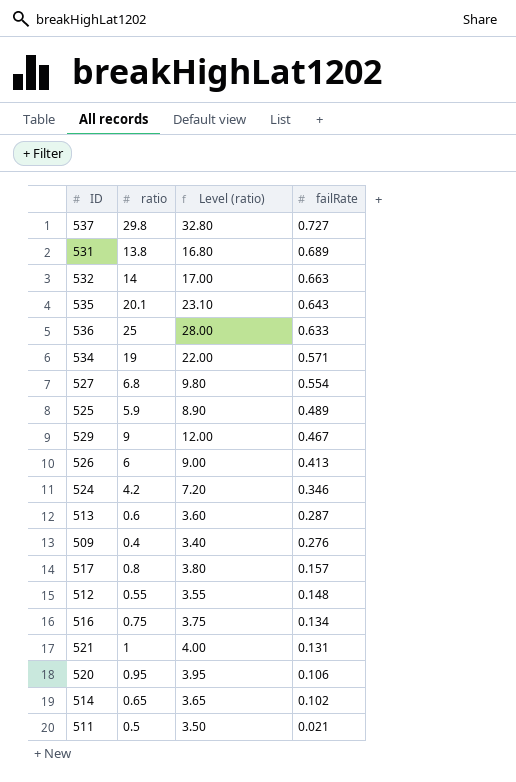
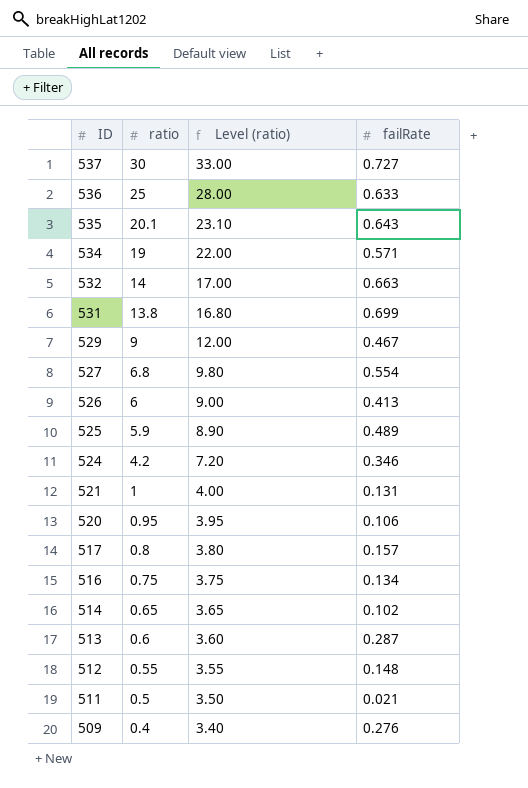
row order: failRate descending -> ID descending
537 | ratio: 29.8 -> 30
537 | Level (ratio): 32.80 -> 33.00
531 | failRate: 0.689 -> 0.699

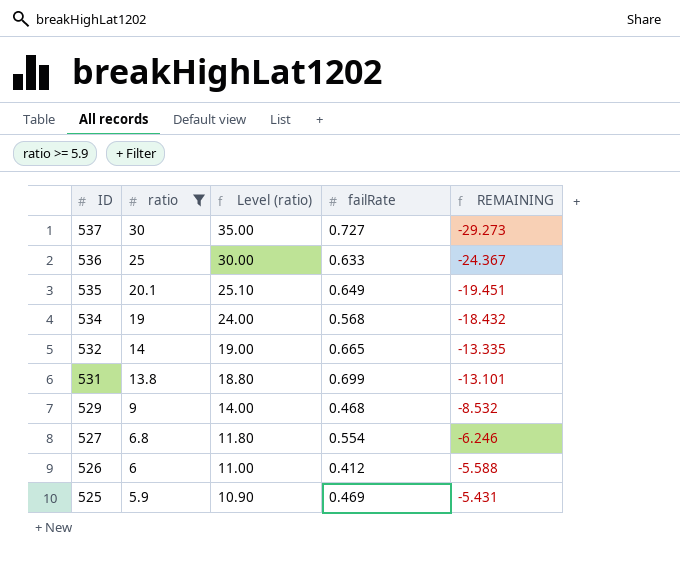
filter: none -> ratio >= 5.9
column Level (ratio) | formula: [ratio] + 3 -> [ratio] + 5
column REMAINING | formula: none -> [failRate] - [ratio]
535 | failRate: 0.643 -> 0.649
534 | failRate: 0.571 -> 0.568
532 | failRate: 0.663 -> 0.665
529 | failRate: 0.467 -> 0.468
526 | failRate: 0.413 -> 0.412
525 | failRate: 0.489 -> 0.469

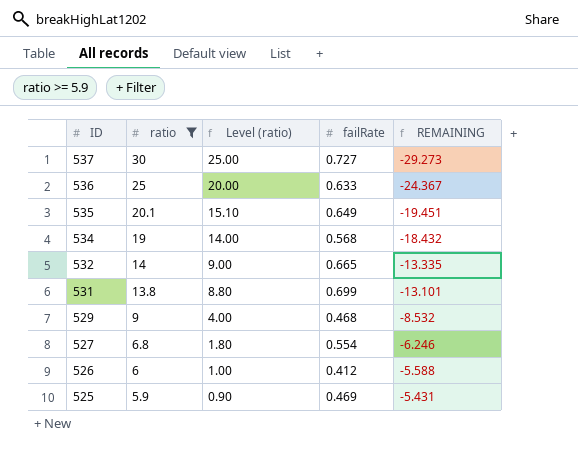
column Level (ratio) | formula: [ratio] + 5 -> [ratio] - 5

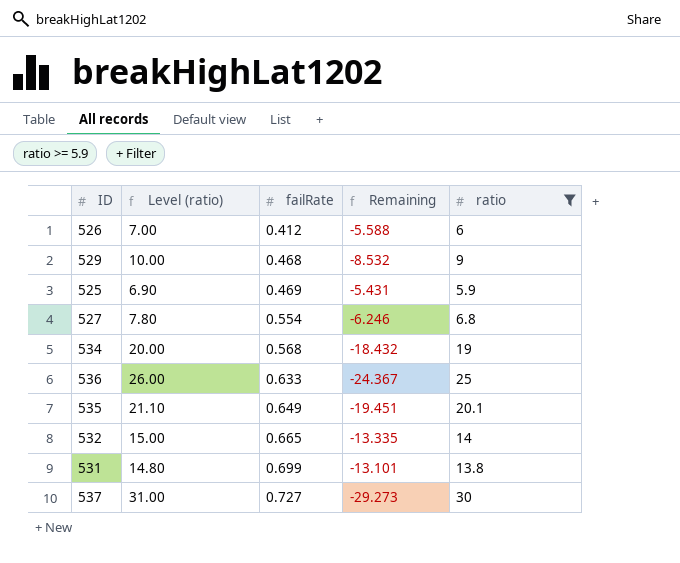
row order: ID descending -> failRate ascending
column Level (ratio) | formula: [ratio] - 5 -> [ratio] + 1
column name: REMAINING -> Remaining
column ratio | position: 2 -> 5

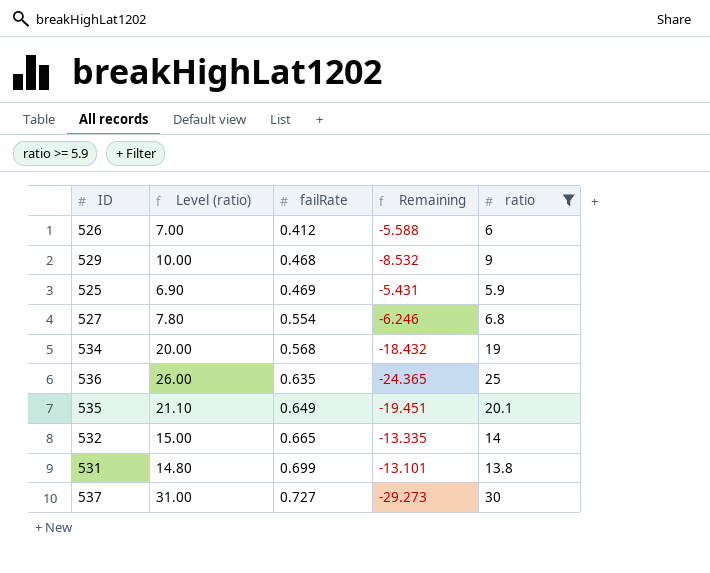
536 | failRate: 0.633 -> 0.635
536 | Remaining: -24.367 -> -24.365

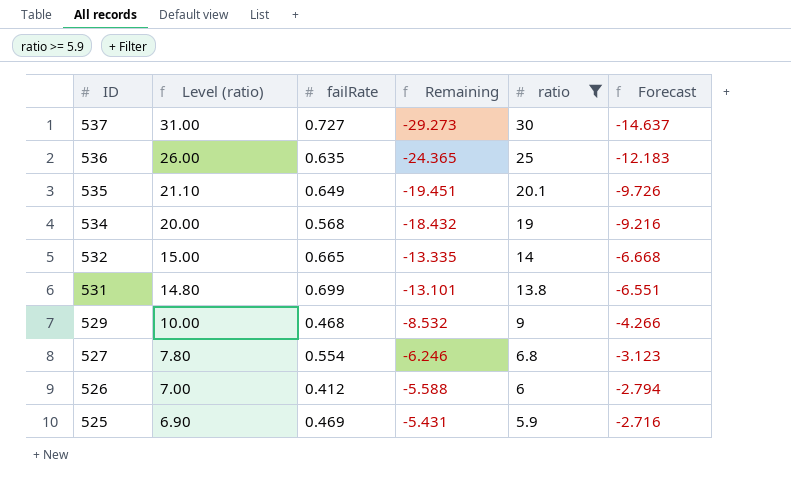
row order: failRate ascending -> ID descending
column Forecast | formula: none -> [Remaining] * 0.5

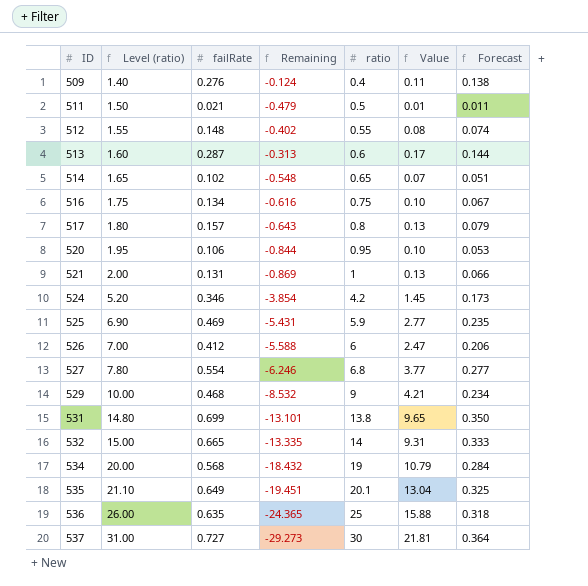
filter: ratio >= 5.9 -> none
row order: ID descending -> ID ascending
column Value | formula: none -> [failRate] * [ratio]
column Forecast | formula: [Remaining] * 0.5 -> [failRate] * 0.5

